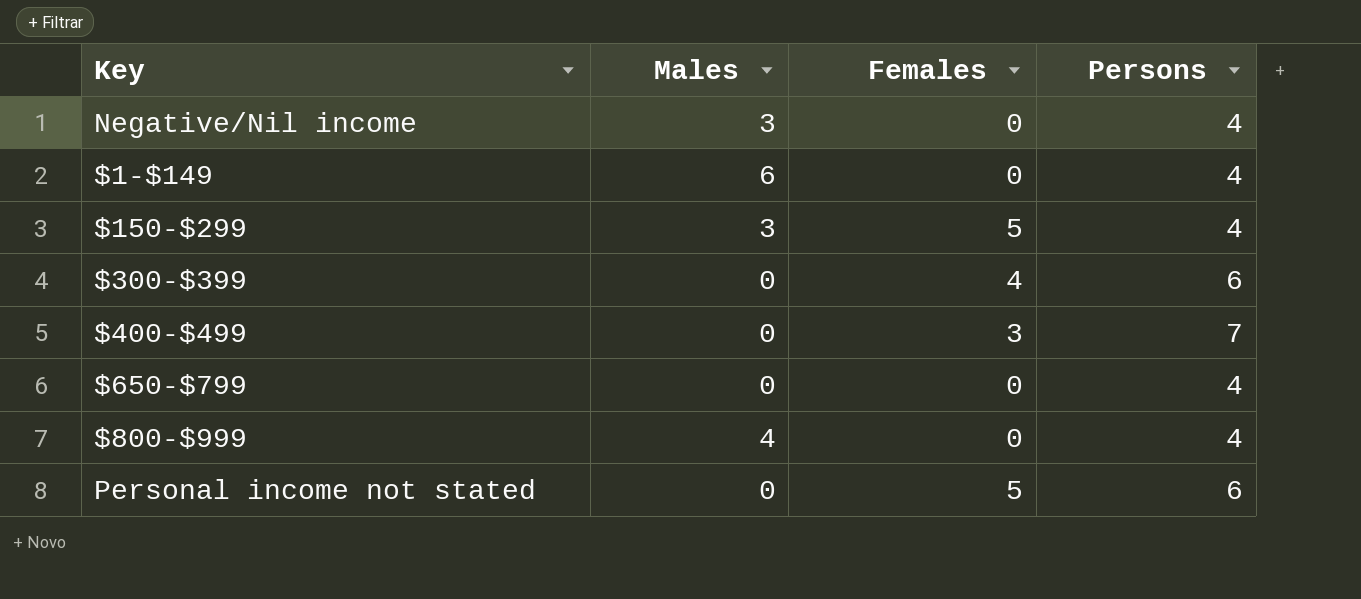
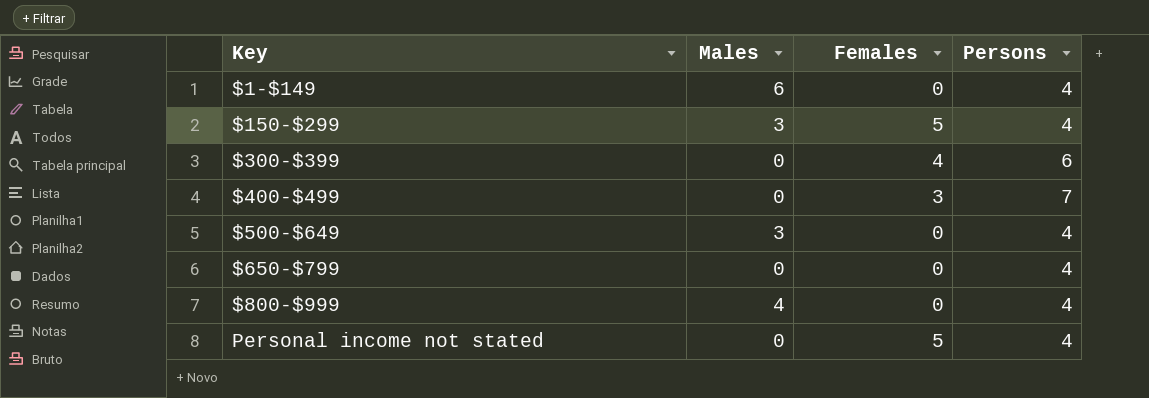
row Negative/Nil income: 3 | 0 | 4 -> none
row $500-$649: none -> 3 | 0 | 4
Personal income not stated | Persons: 6 -> 4

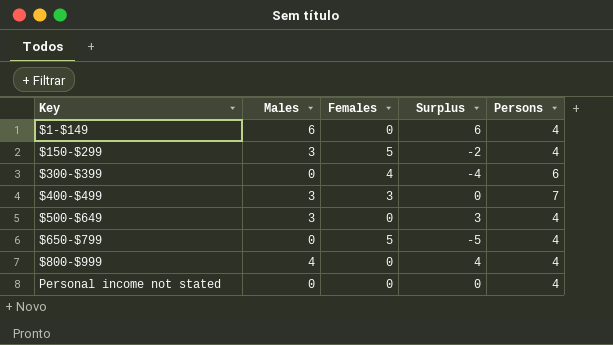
column Surplus | formula: none -> [Males] - [Females]
$400-$499 | Males: 0 -> 3
$650-$799 | Females: 0 -> 5
Personal income not stated | Females: 5 -> 0

